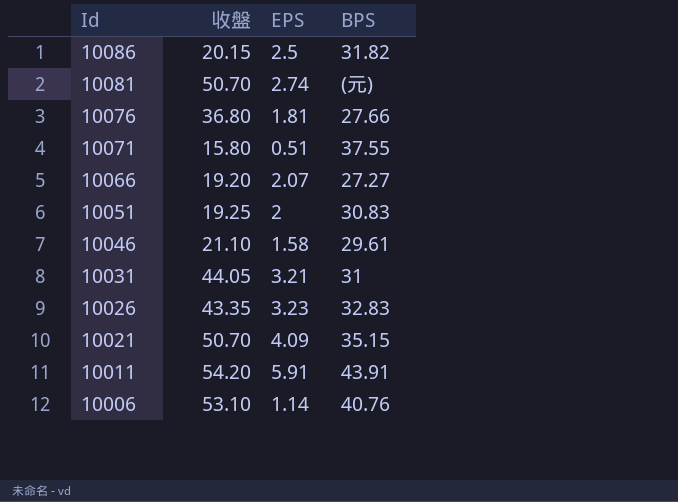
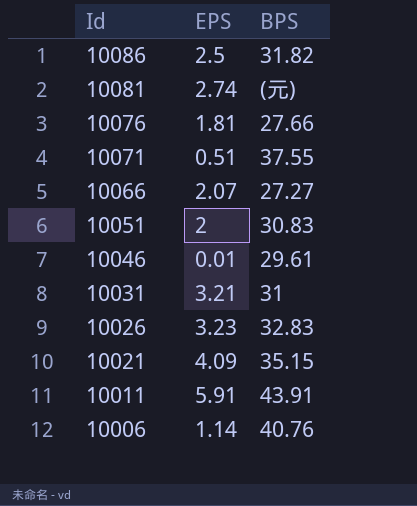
column 收盤 | position: 2 -> none
10046 | EPS: 1.58 -> 0.01

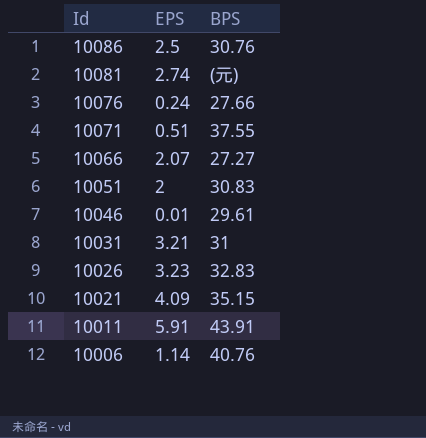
10086 | BPS: 31.82 -> 30.76
10076 | EPS: 1.81 -> 0.24

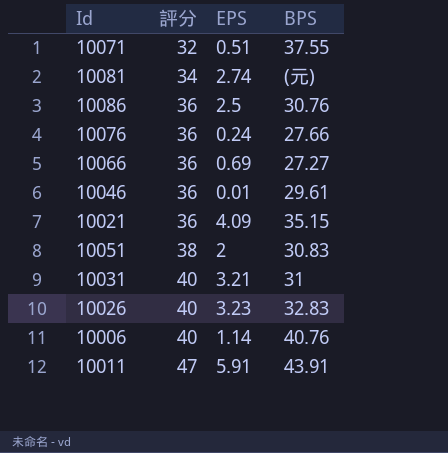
row order: Id descending -> 評分 ascending
column 評分 | position: none -> 2
10066 | EPS: 2.07 -> 0.69

